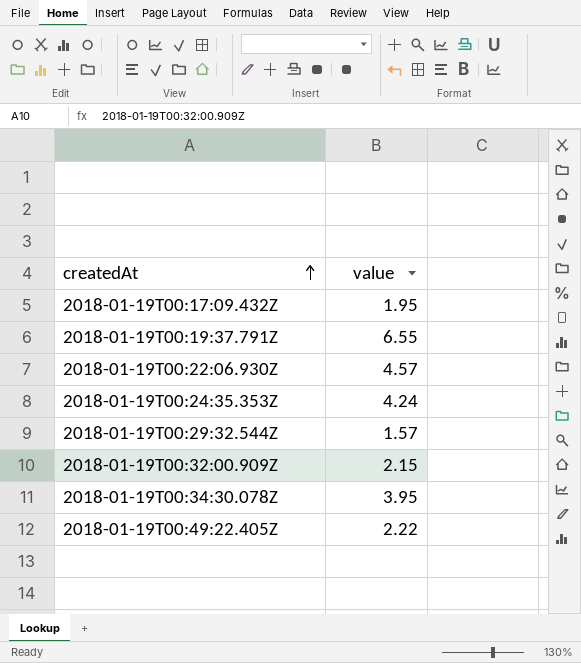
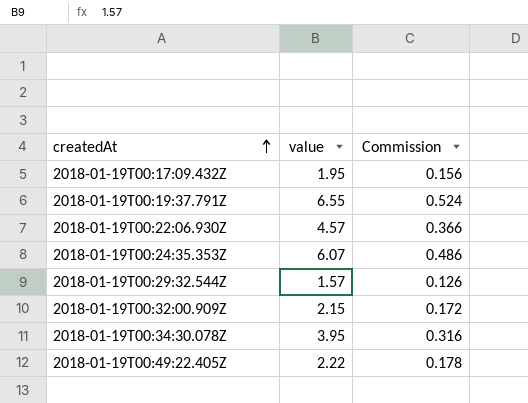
column Commission | formula: none -> [value] * 0.08
2018-01-19T00:24:35.353Z | value: 4.24 -> 6.07

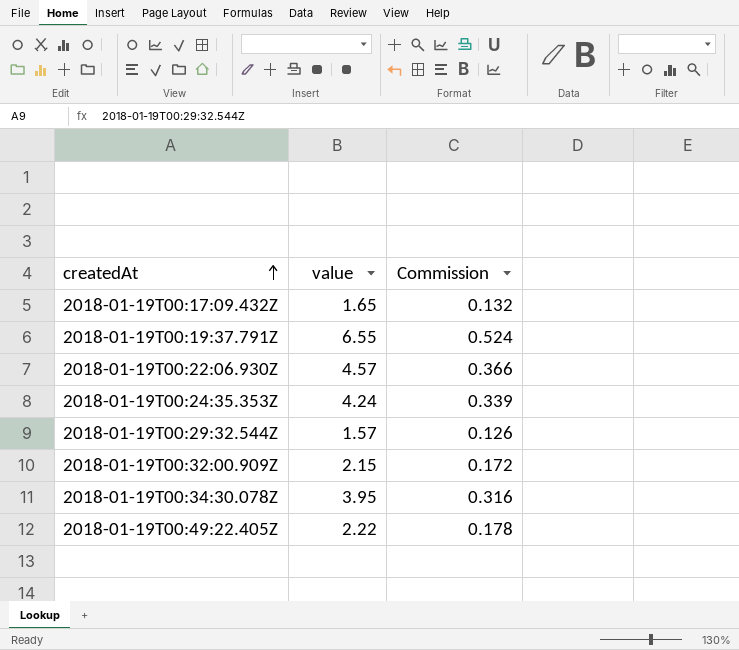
2018-01-19T00:17:09.432Z | value: 1.95 -> 1.65
2018-01-19T00:17:09.432Z | Commission: 0.156 -> 0.132
2018-01-19T00:24:35.353Z | value: 6.07 -> 4.24
2018-01-19T00:24:35.353Z | Commission: 0.486 -> 0.339

